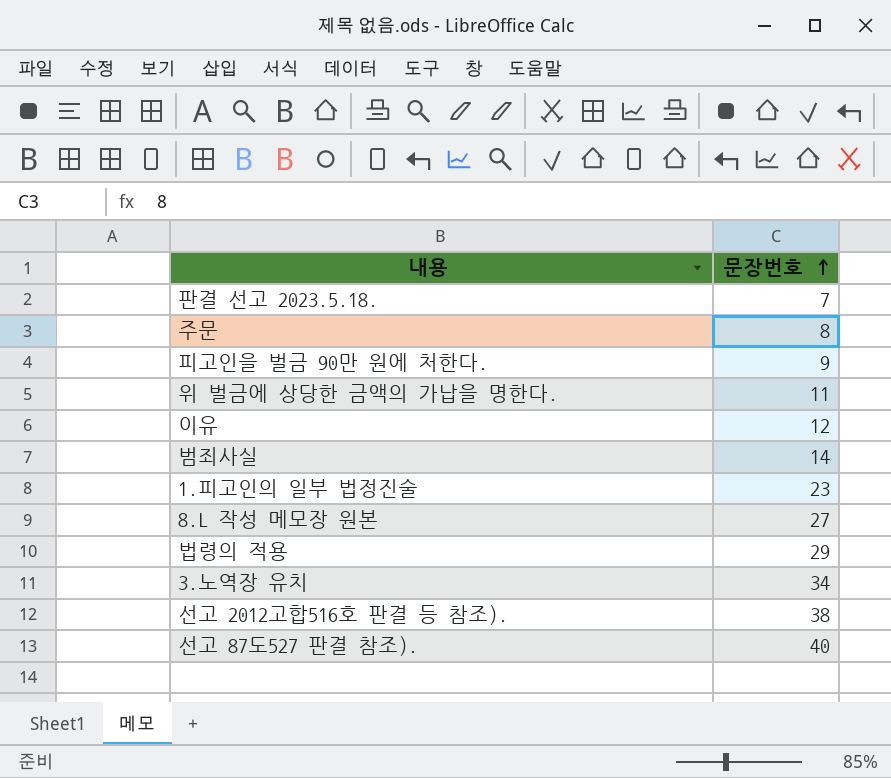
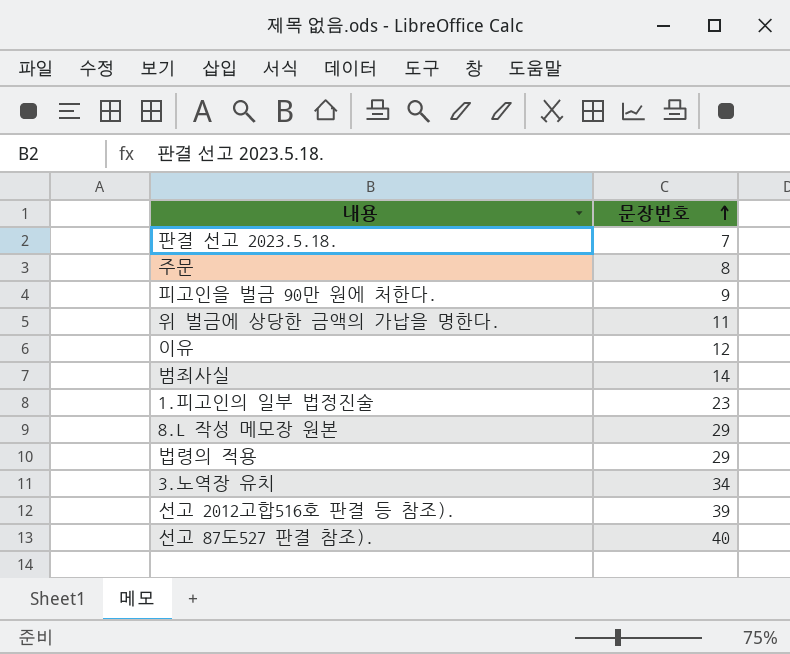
8.L 작성 메모장 원본 | 문장번호: 27 -> 29
선고 2012고합516호 판결 등 참조). | 문장번호: 38 -> 39

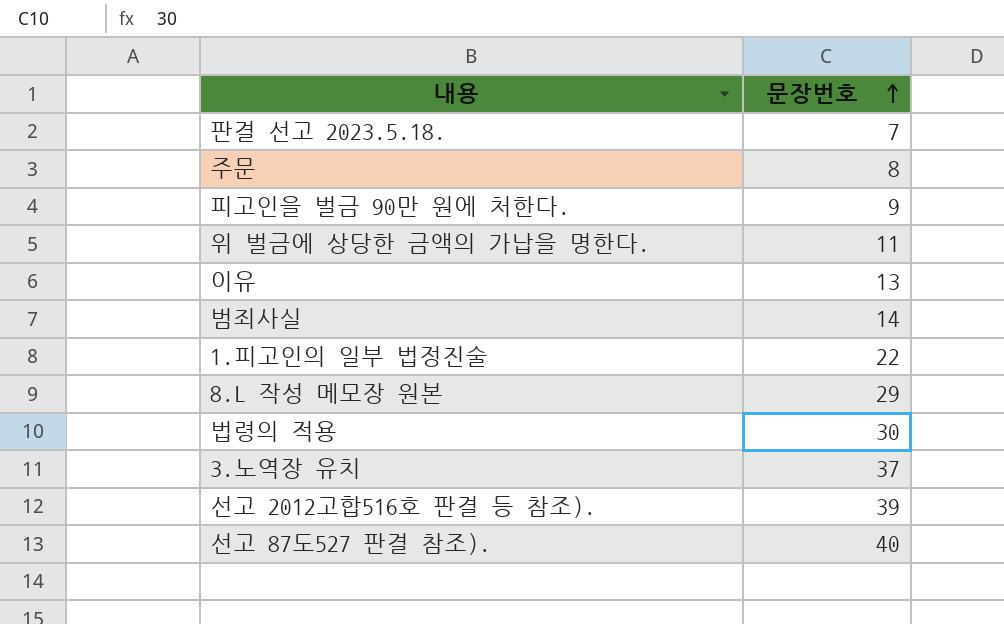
이유 | 문장번호: 12 -> 13
1.피고인의 일부 법정진술 | 문장번호: 23 -> 22
법령의 적용 | 문장번호: 29 -> 30
3.노역장 유치 | 문장번호: 34 -> 37

